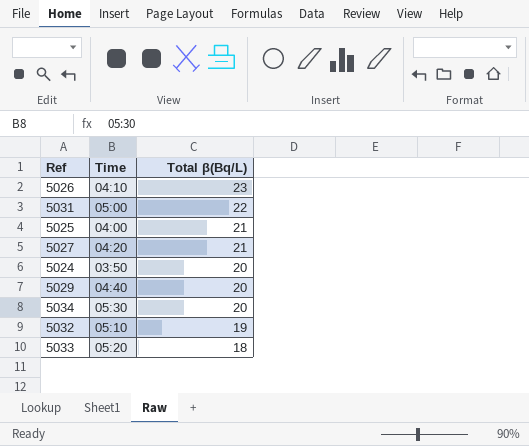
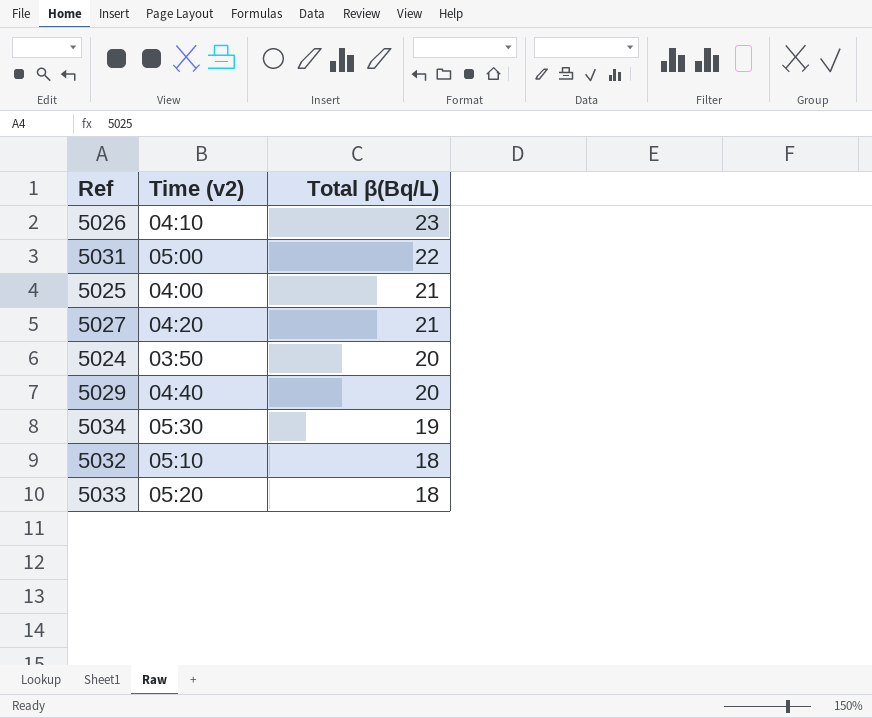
column name: Time -> Time (v2)
5034 | Total β(Bq/L): 20 -> 19
5032 | Total β(Bq/L): 19 -> 18

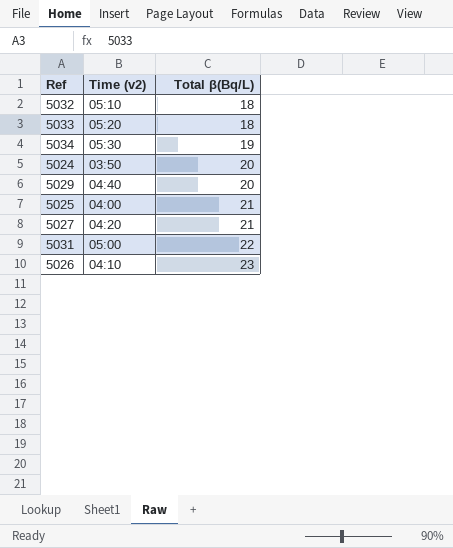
row order: Total β(Bq/L) descending -> Total β(Bq/L) ascending

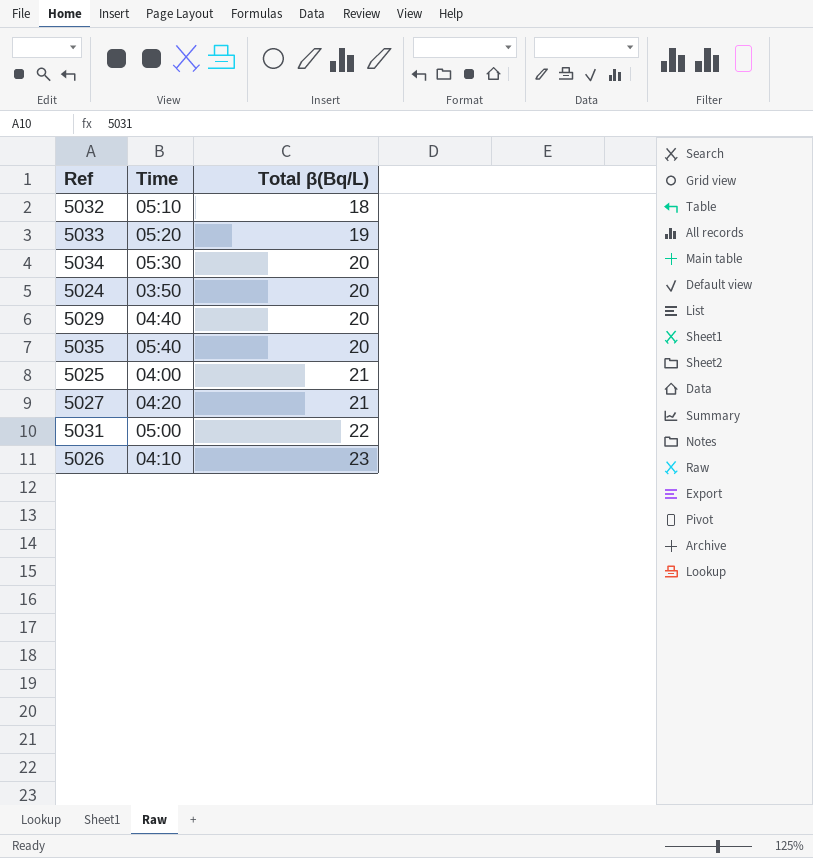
column name: Time (v2) -> Time
5033 | Total β(Bq/L): 18 -> 19
5034 | Total β(Bq/L): 19 -> 20
row 5035: none -> 05:40 | 20

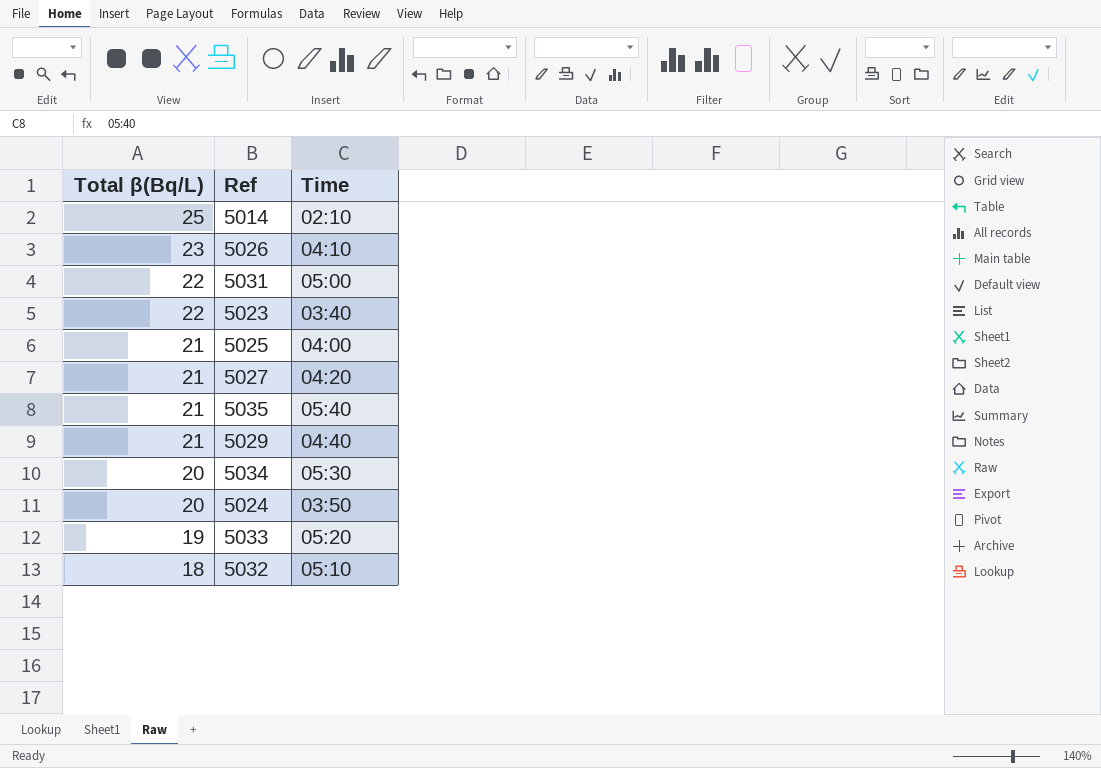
row order: Total β(Bq/L) ascending -> Total β(Bq/L) descending
column Total β(Bq/L) | position: 3 -> 1
row 5014: none -> 25 | 02:10
row 5023: none -> 22 | 03:40
5035 | Total β(Bq/L): 20 -> 21
5029 | Total β(Bq/L): 20 -> 21

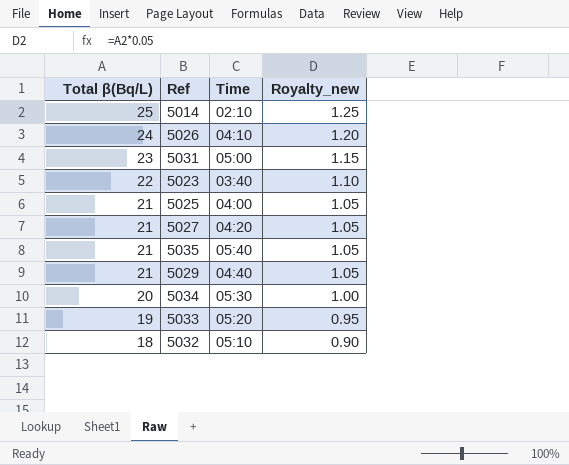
column Royalty_new | formula: none -> [Total β(Bq/L)] * 0.05
row 5024: 20 | 03:50 -> none
5026 | Total β(Bq/L): 23 -> 24
5031 | Total β(Bq/L): 22 -> 23

